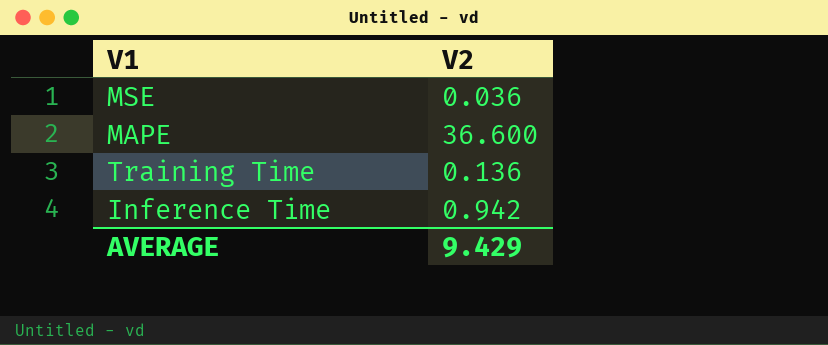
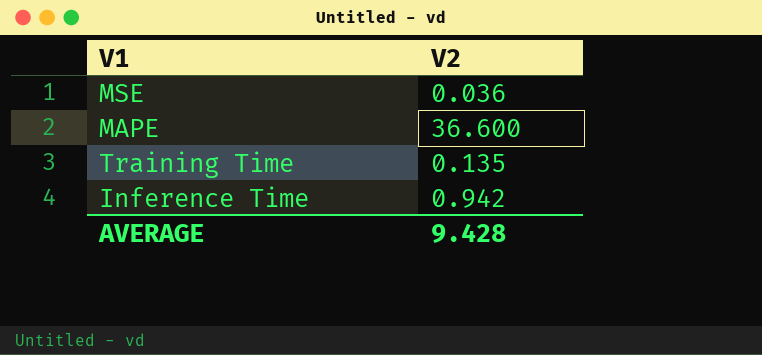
Training Time | V2: 0.136 -> 0.135
AVERAGE | V2: 9.429 -> 9.428

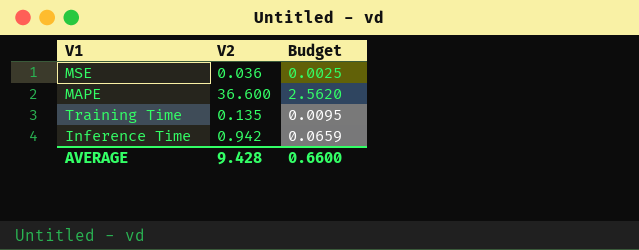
column Budget | formula: none -> [V2] * 0.07

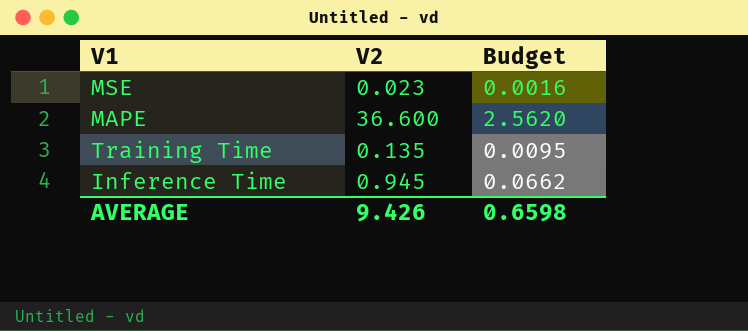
MSE | V2: 0.036 -> 0.023
MSE | Budget: 0.0025 -> 0.0016
Inference Time | V2: 0.942 -> 0.945
Inference Time | Budget: 0.0659 -> 0.0662
AVERAGE | V2: 9.428 -> 9.426
AVERAGE | Budget: 0.6600 -> 0.6598

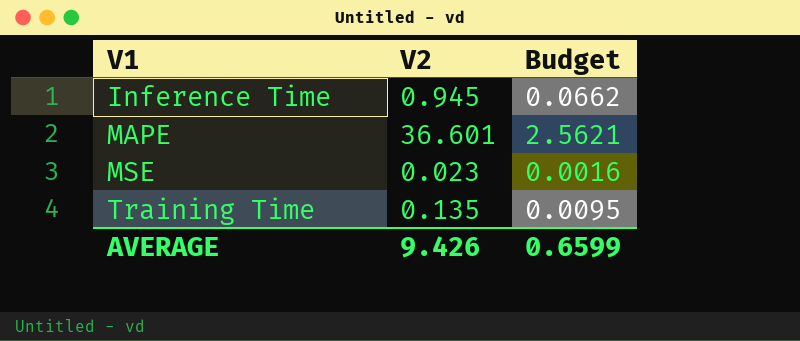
row order: none -> V1 ascending
MAPE | V2: 36.600 -> 36.601
MAPE | Budget: 2.5620 -> 2.5621
AVERAGE | Budget: 0.6598 -> 0.6599

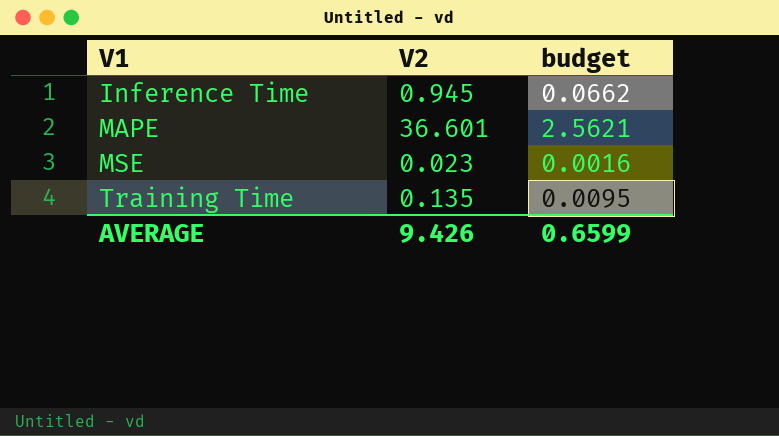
column name: Budget -> budget

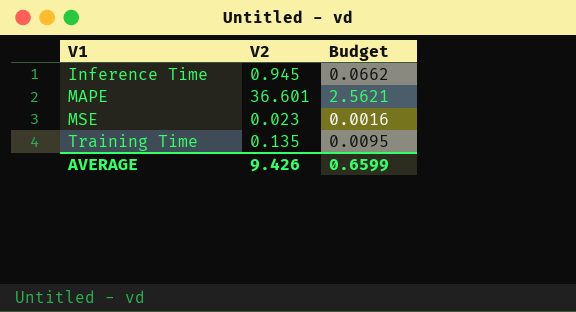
column name: budget -> Budget

